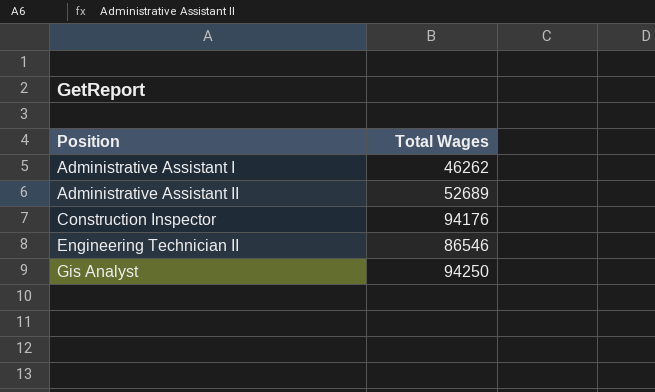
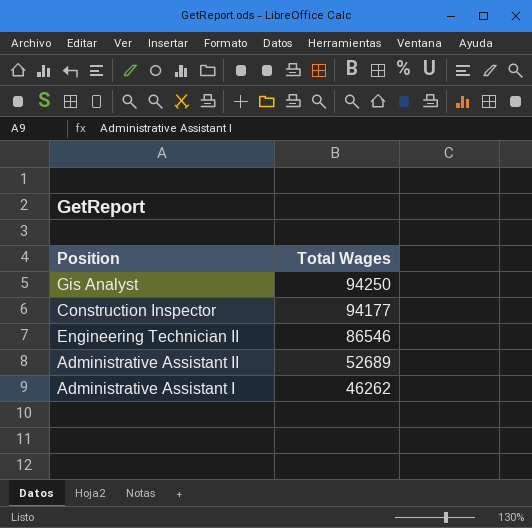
row order: Position ascending -> Total Wages descending
Construction Inspector | Total Wages: 94176 -> 94177

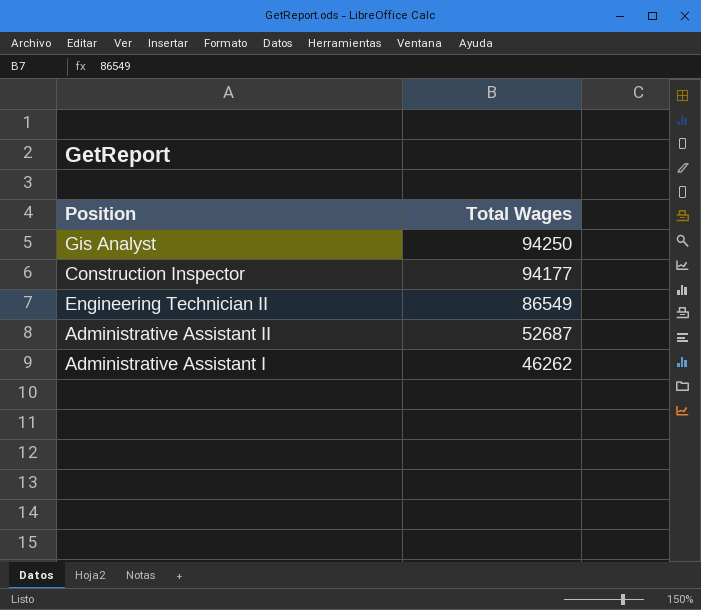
Engineering Technician II | Total Wages: 86546 -> 86549
Administrative Assistant II | Total Wages: 52689 -> 52687

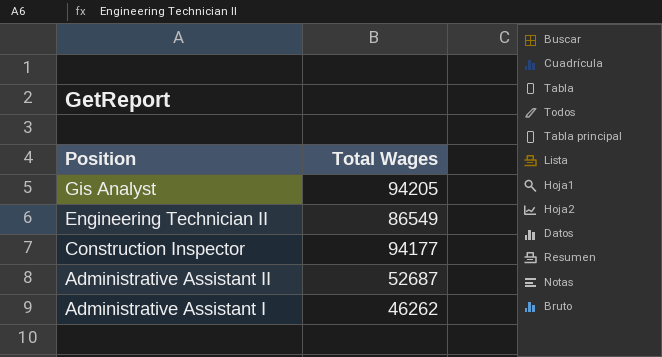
row order: Total Wages descending -> Position descending
Gis Analyst | Total Wages: 94250 -> 94205

